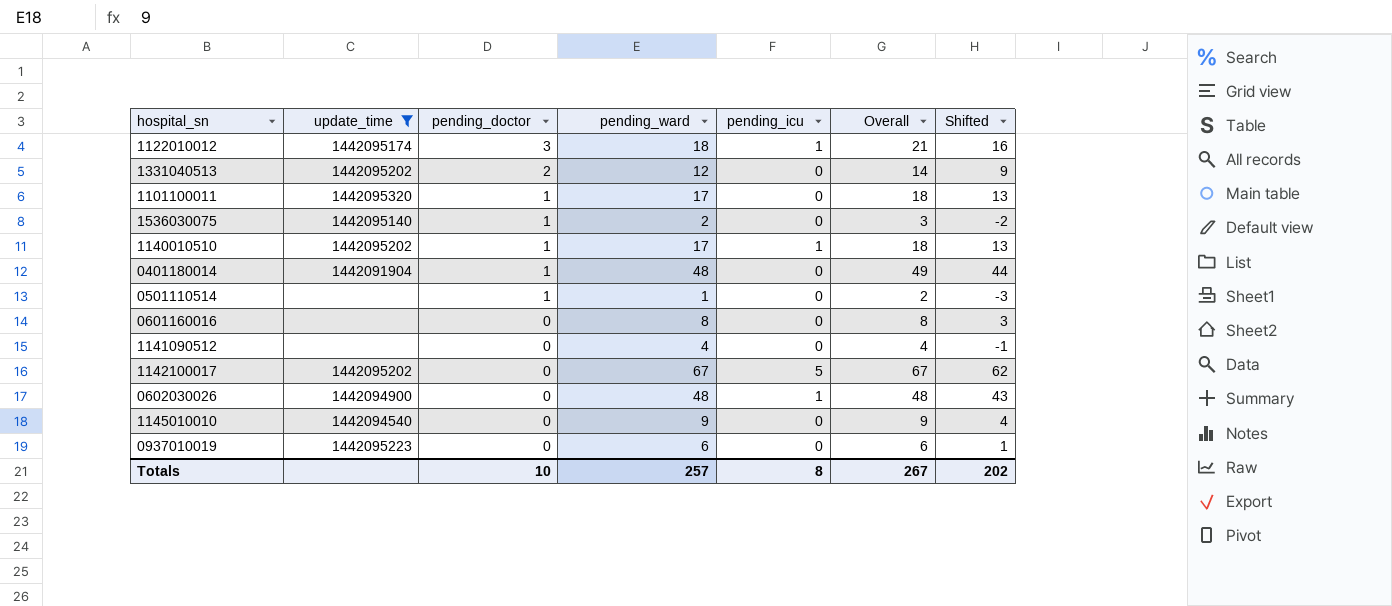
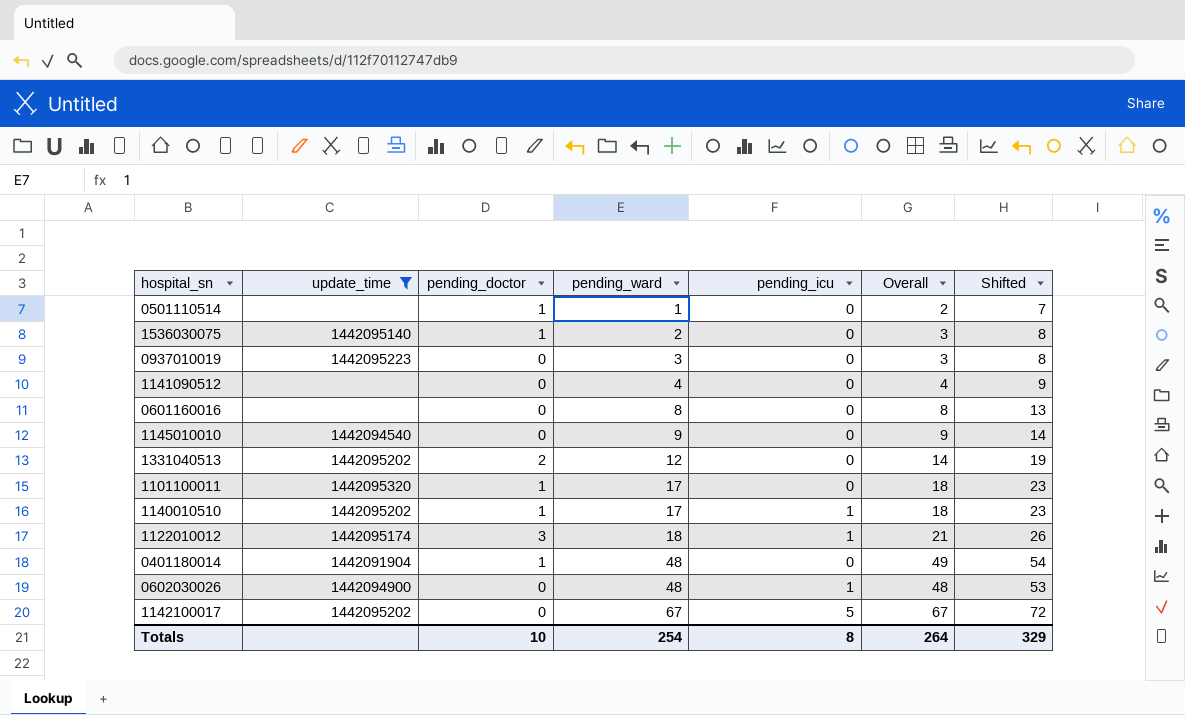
row order: pending_doctor descending -> pending_ward ascending
column Shifted | formula: [Overall] - 5 -> [Overall] + 5
0937010019 | pending_ward: 6 -> 3
0937010019 | Overall: 6 -> 3
Totals | pending_ward: 257 -> 254
Totals | Overall: 267 -> 264
Totals | Shifted: 202 -> 329

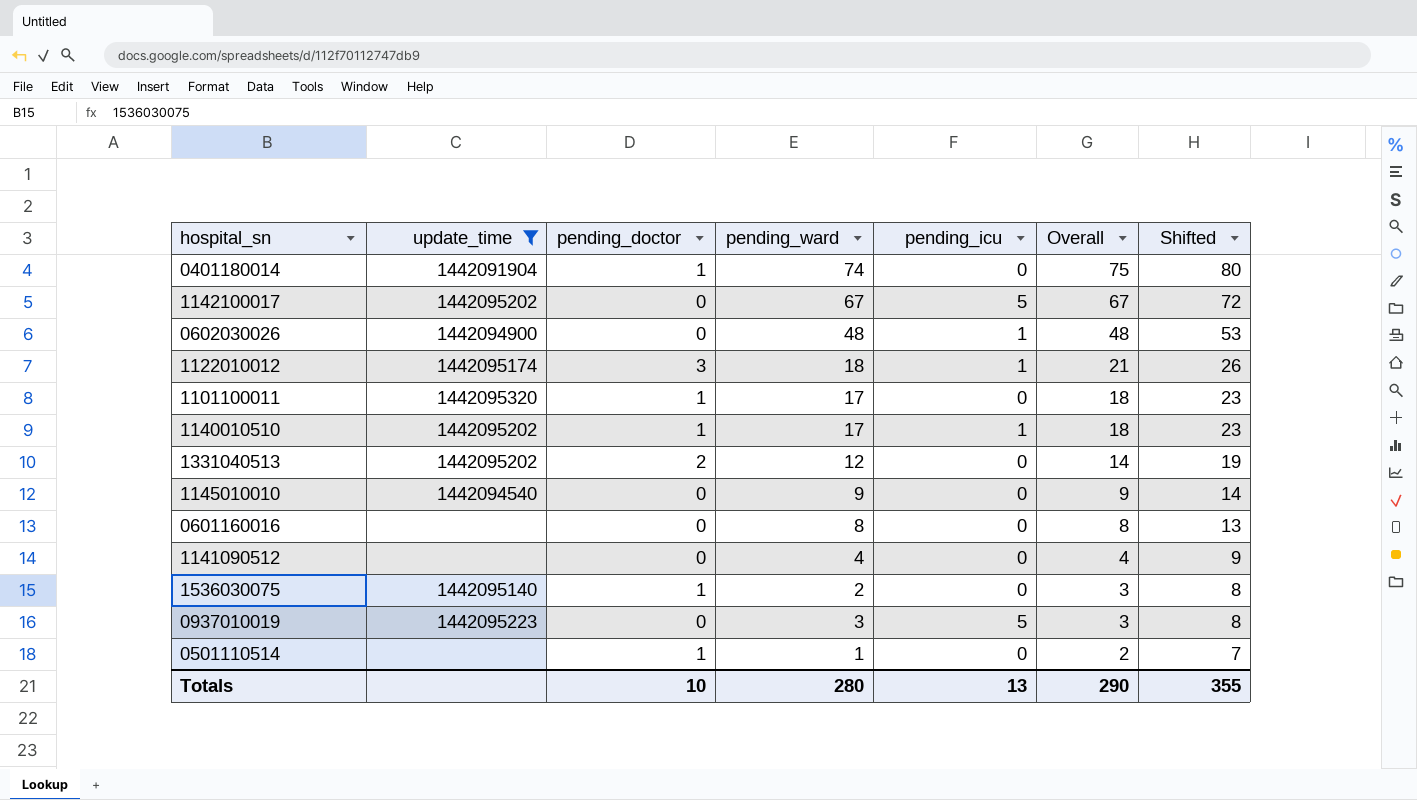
row order: pending_ward ascending -> Overall descending
0401180014 | pending_ward: 48 -> 74
0401180014 | Overall: 49 -> 75
0401180014 | Shifted: 54 -> 80
0937010019 | pending_icu: 0 -> 5
Totals | pending_ward: 254 -> 280
Totals | pending_icu: 8 -> 13
Totals | Overall: 264 -> 290
Totals | Shifted: 329 -> 355

